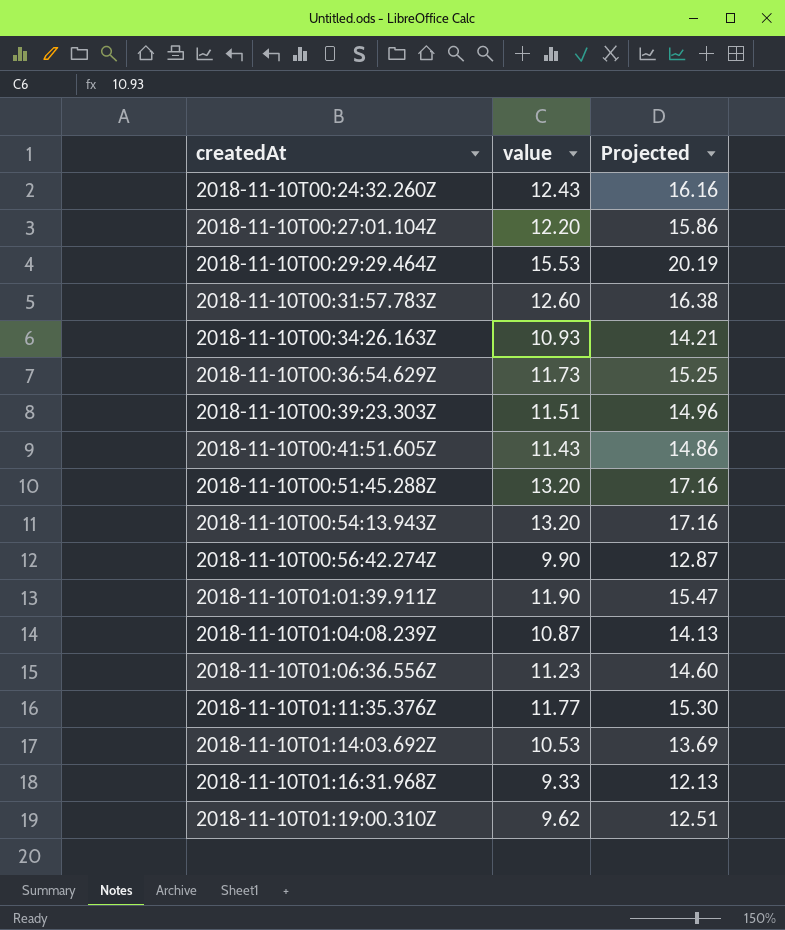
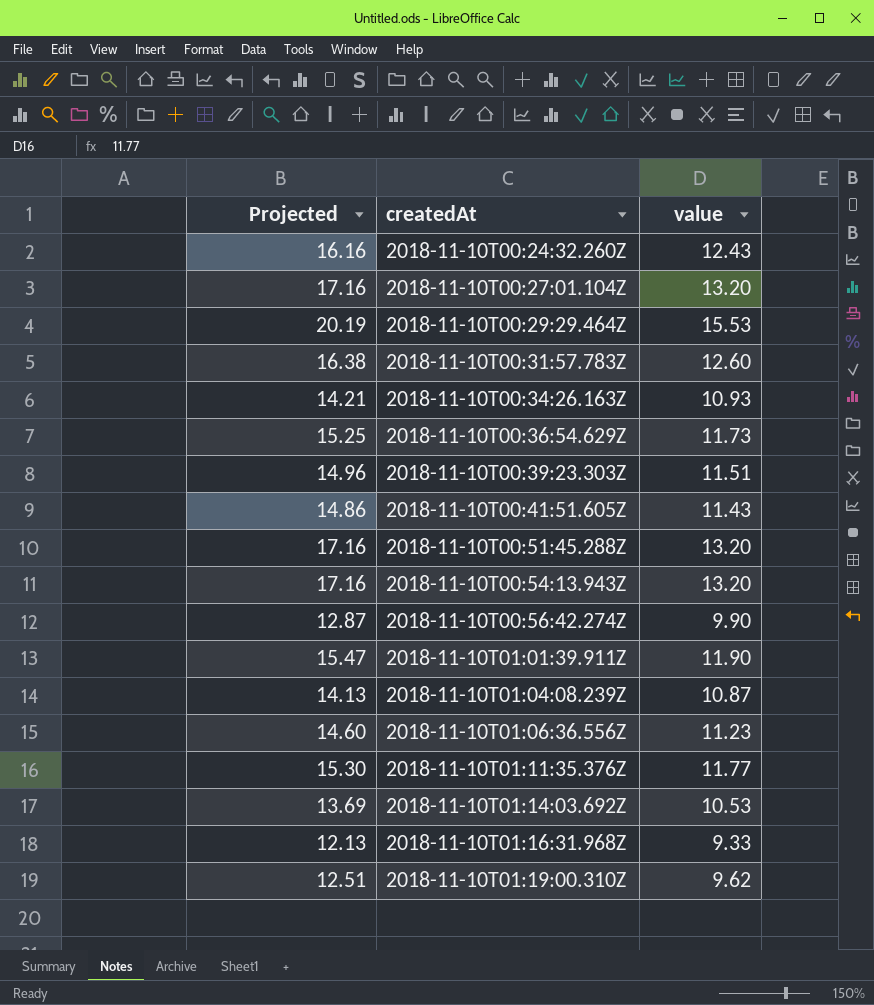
column Projected | position: 3 -> 1
2018-11-10T00:27:01.104Z | Projected: 15.86 -> 17.16
2018-11-10T00:27:01.104Z | value: 12.20 -> 13.20

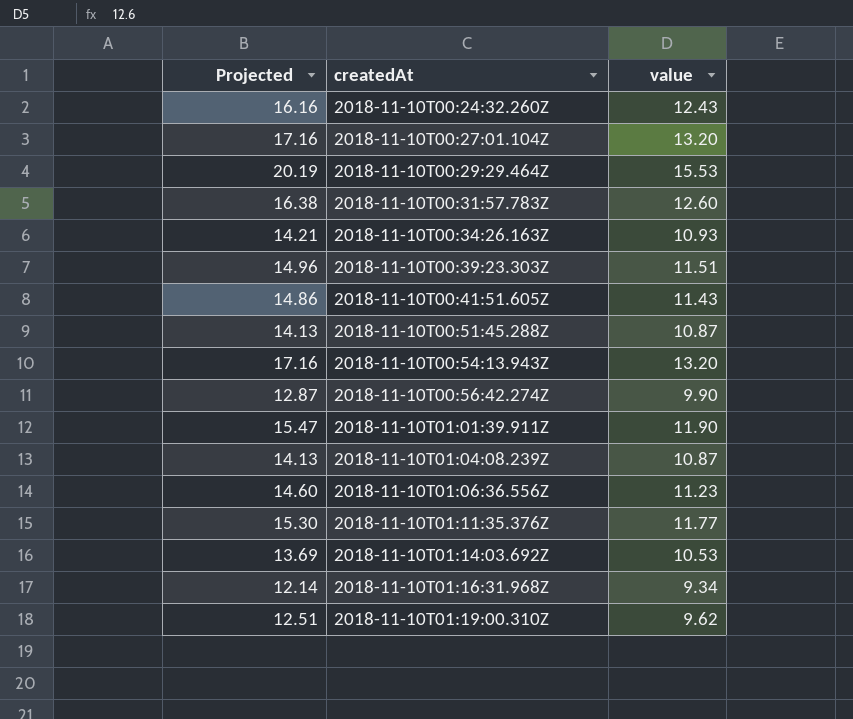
row 2018-11-10T00:36:54.629Z: 15.25 | 11.73 -> none
2018-11-10T00:51:45.288Z | Projected: 17.16 -> 14.13
2018-11-10T00:51:45.288Z | value: 13.20 -> 10.87
2018-11-10T01:16:31.968Z | Projected: 12.13 -> 12.14
2018-11-10T01:16:31.968Z | value: 9.33 -> 9.34

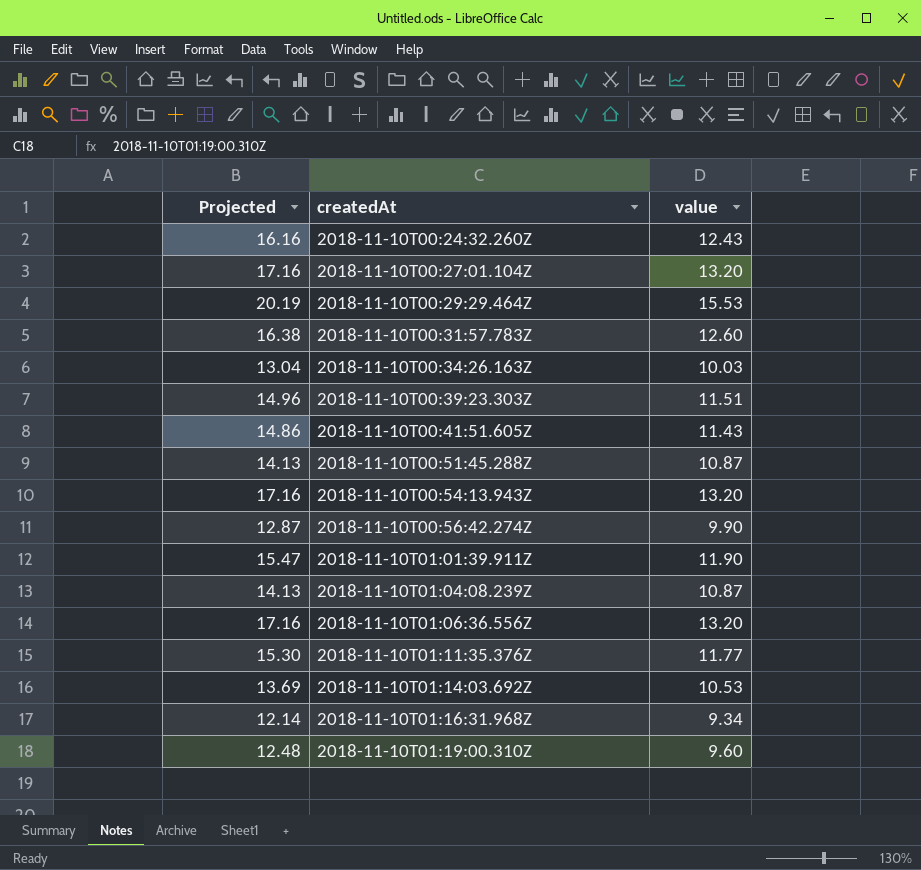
2018-11-10T00:34:26.163Z | Projected: 14.21 -> 13.04
2018-11-10T00:34:26.163Z | value: 10.93 -> 10.03
2018-11-10T01:06:36.556Z | Projected: 14.60 -> 17.16
2018-11-10T01:06:36.556Z | value: 11.23 -> 13.20
2018-11-10T01:19:00.310Z | Projected: 12.51 -> 12.48
2018-11-10T01:19:00.310Z | value: 9.62 -> 9.60

